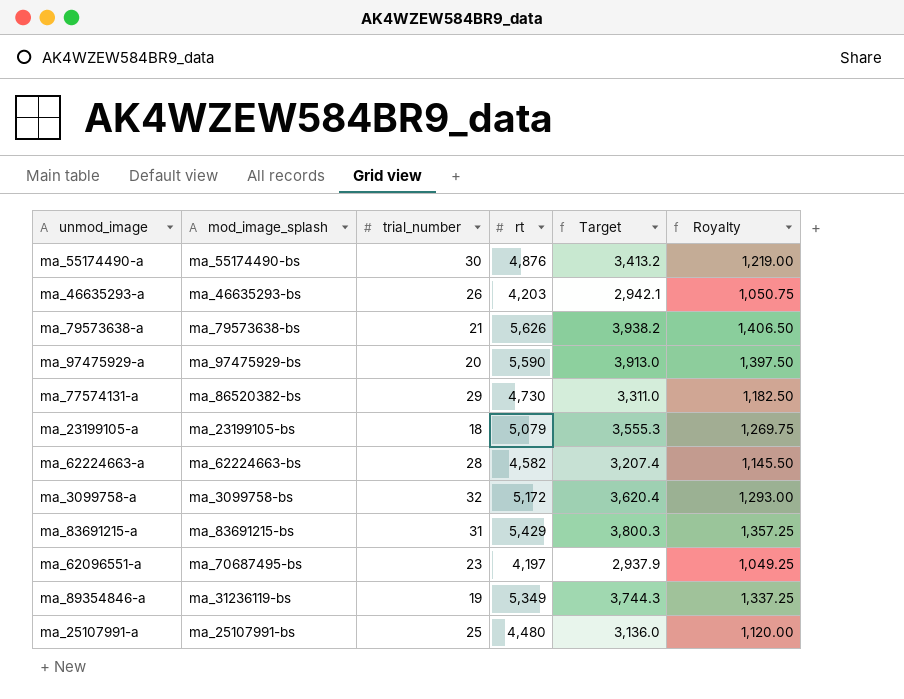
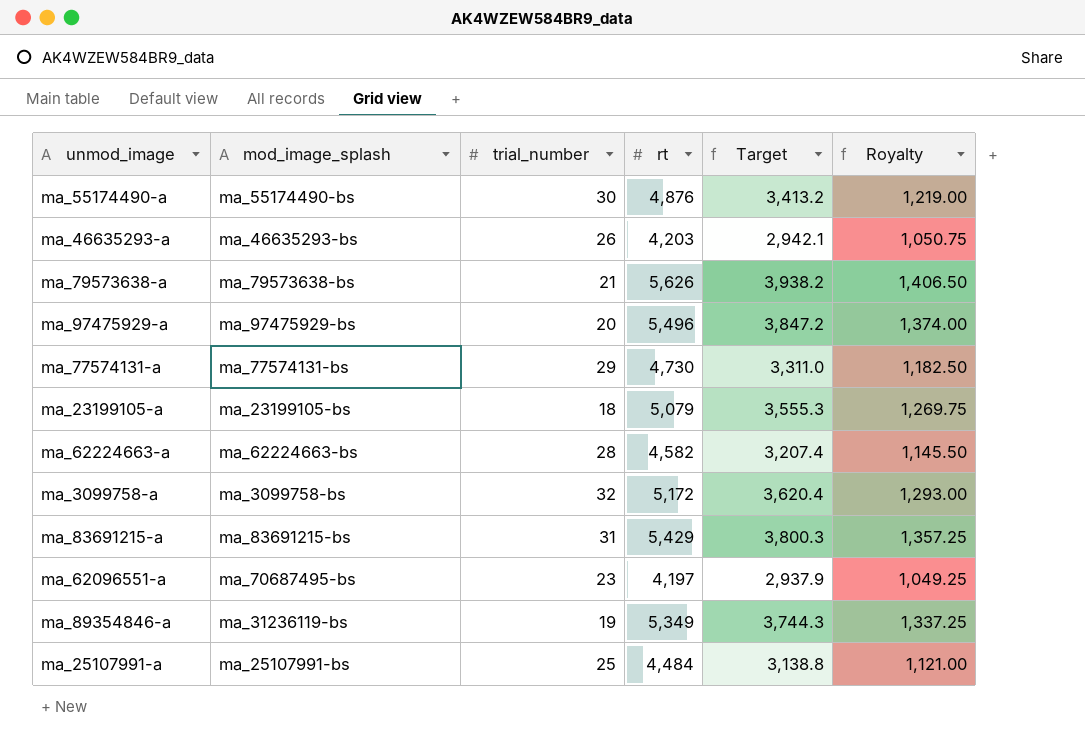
ma_97475929-a | rt: 5,590 -> 5,496
ma_97475929-a | Target: 3,913.0 -> 3,847.2
ma_97475929-a | Royalty: 1,397.50 -> 1,374.00
ma_77574131-a | mod_image_splash: ma_86520382-bs -> ma_77574131-bs
ma_25107991-a | rt: 4,480 -> 4,484
ma_25107991-a | Target: 3,136.0 -> 3,138.8
ma_25107991-a | Royalty: 1,120.00 -> 1,121.00

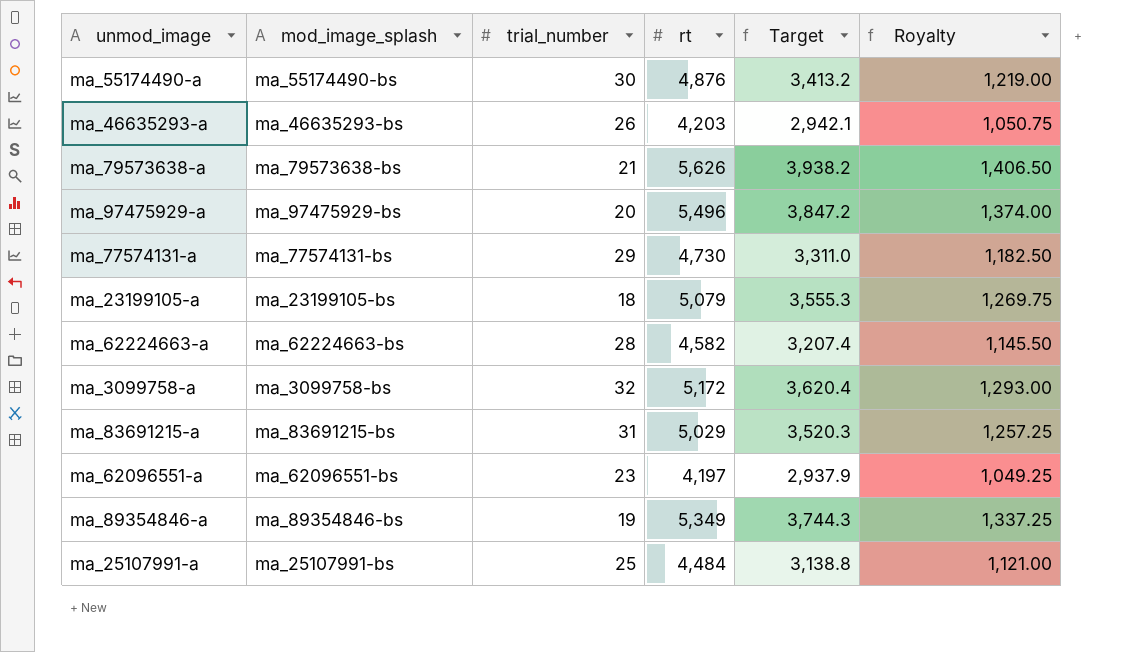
ma_83691215-a | rt: 5,429 -> 5,029
ma_83691215-a | Target: 3,800.3 -> 3,520.3
ma_83691215-a | Royalty: 1,357.25 -> 1,257.25
ma_62096551-a | mod_image_splash: ma_70687495-bs -> ma_62096551-bs
ma_89354846-a | mod_image_splash: ma_31236119-bs -> ma_89354846-bs

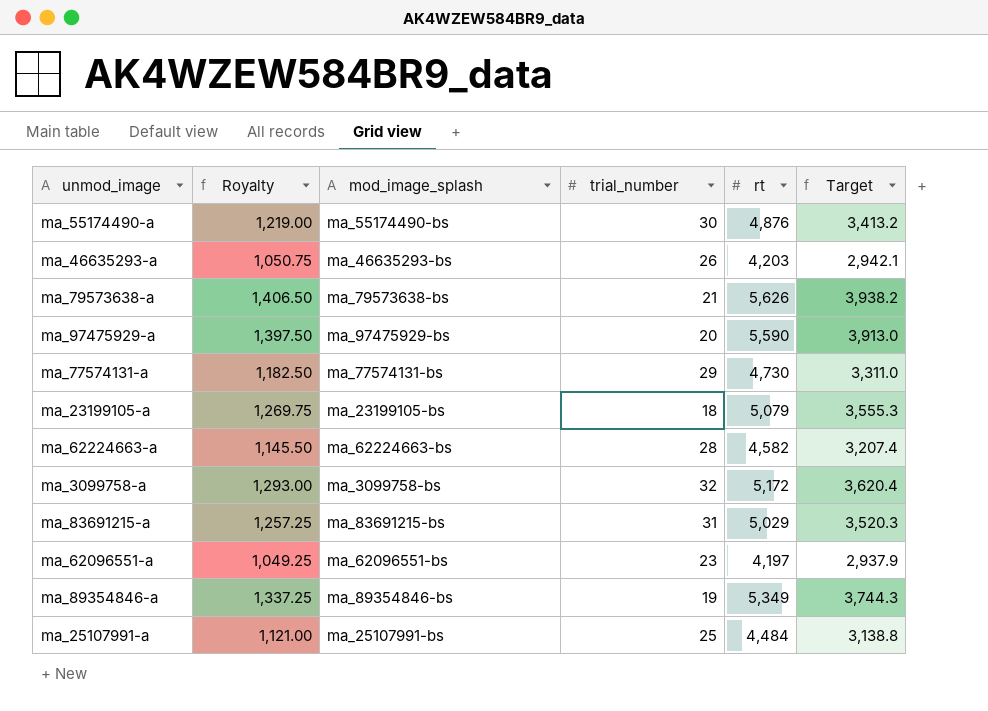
column Royalty | position: 6 -> 2
ma_97475929-a | Royalty: 1,374.00 -> 1,397.50
ma_97475929-a | rt: 5,496 -> 5,590
ma_97475929-a | Target: 3,847.2 -> 3,913.0

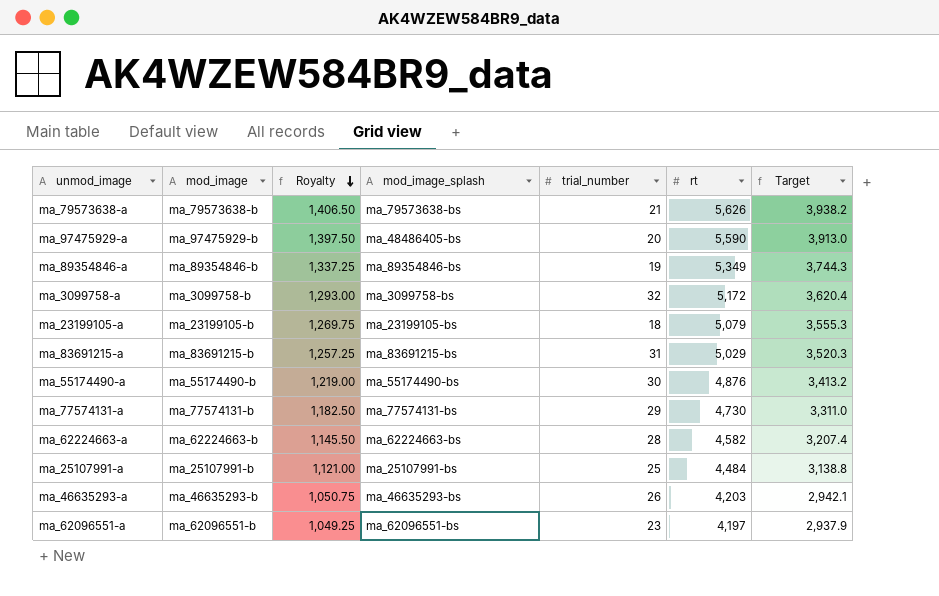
row order: none -> Royalty descending
column mod_image | position: none -> 2
ma_97475929-a | mod_image_splash: ma_97475929-bs -> ma_48486405-bs

